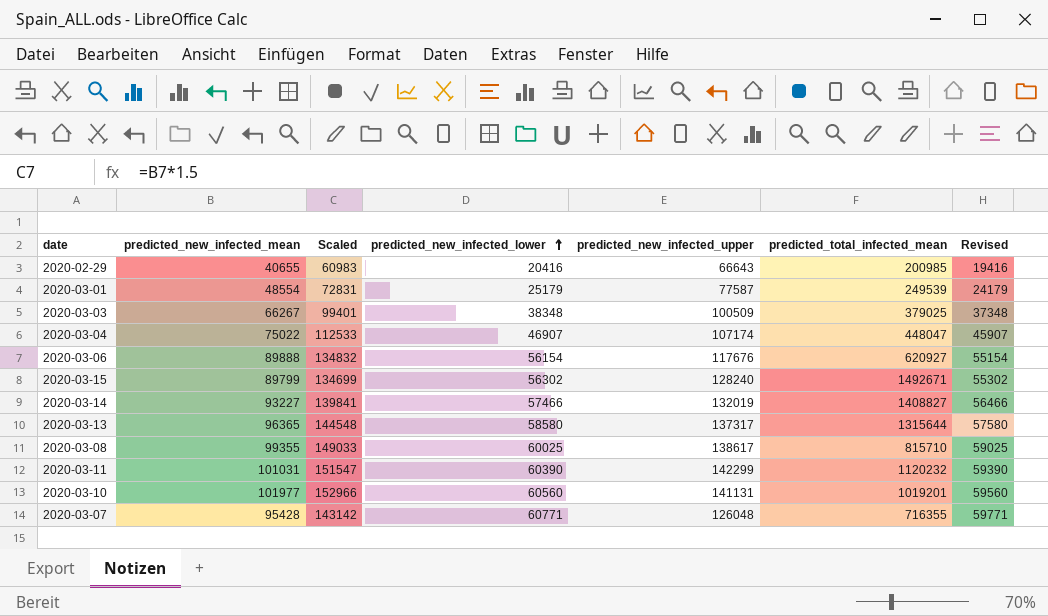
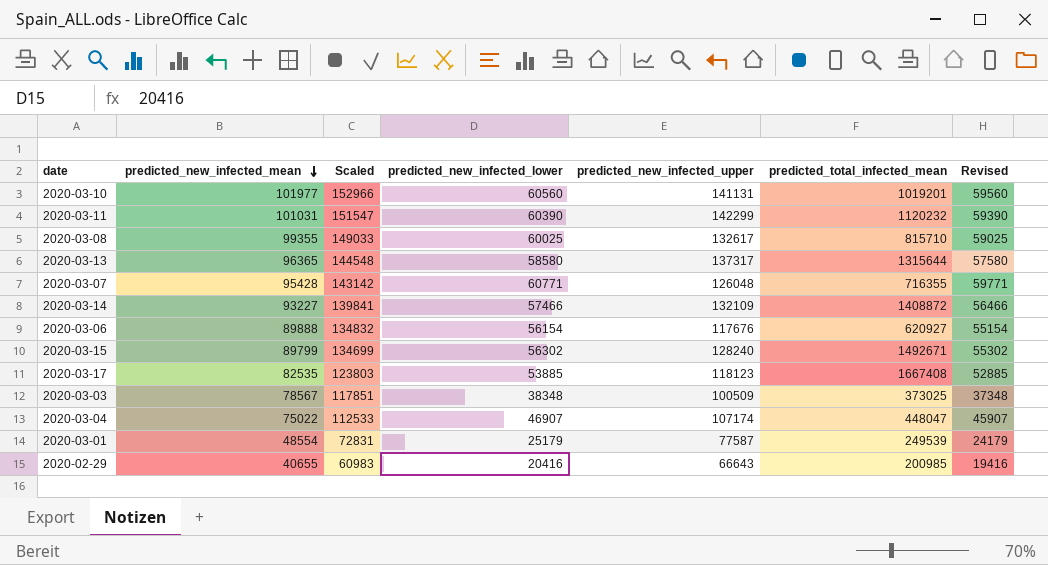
row order: predicted_new_infected_lower ascending -> predicted_new_infected_mean descending
2020-03-08 | predicted_new_infected_upper: 138617 -> 132617
2020-03-14 | predicted_new_infected_upper: 132019 -> 132109
2020-03-14 | predicted_total_infected_mean: 1408827 -> 1408872
row 2020-03-17: none -> 82535 | 123803 | 53885 | 118123 | 1667408 | 52885
2020-03-03 | predicted_new_infected_mean: 66267 -> 78567
2020-03-03 | Scaled: 99401 -> 117851
2020-03-03 | predicted_total_infected_mean: 379025 -> 373025

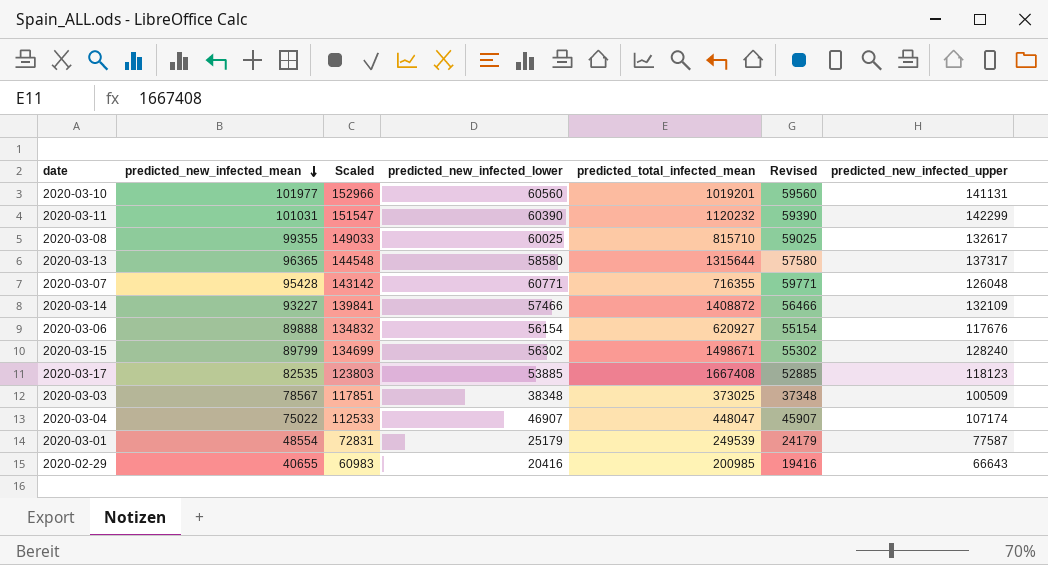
column predicted_new_infected_upper | position: 5 -> 7
2020-03-15 | predicted_total_infected_mean: 1492671 -> 1498671

